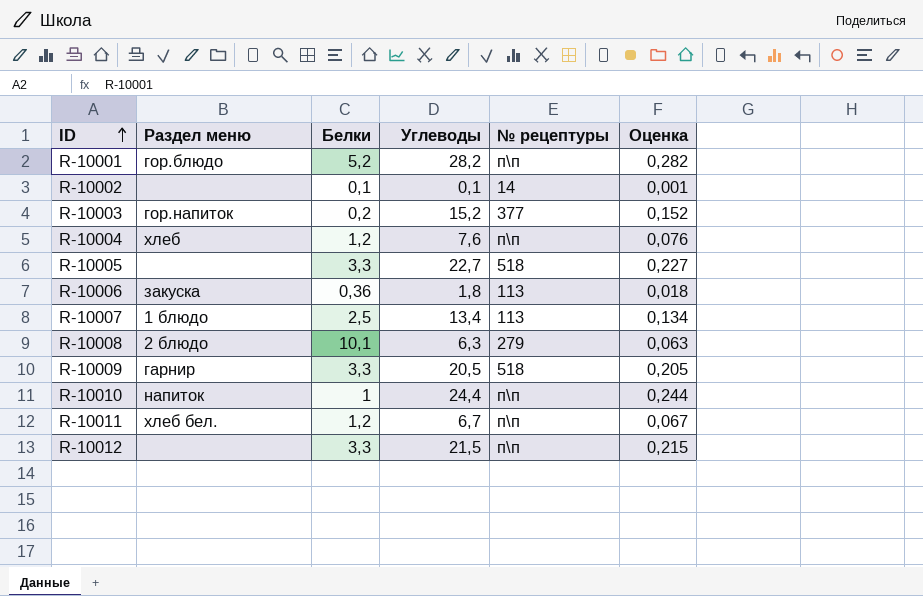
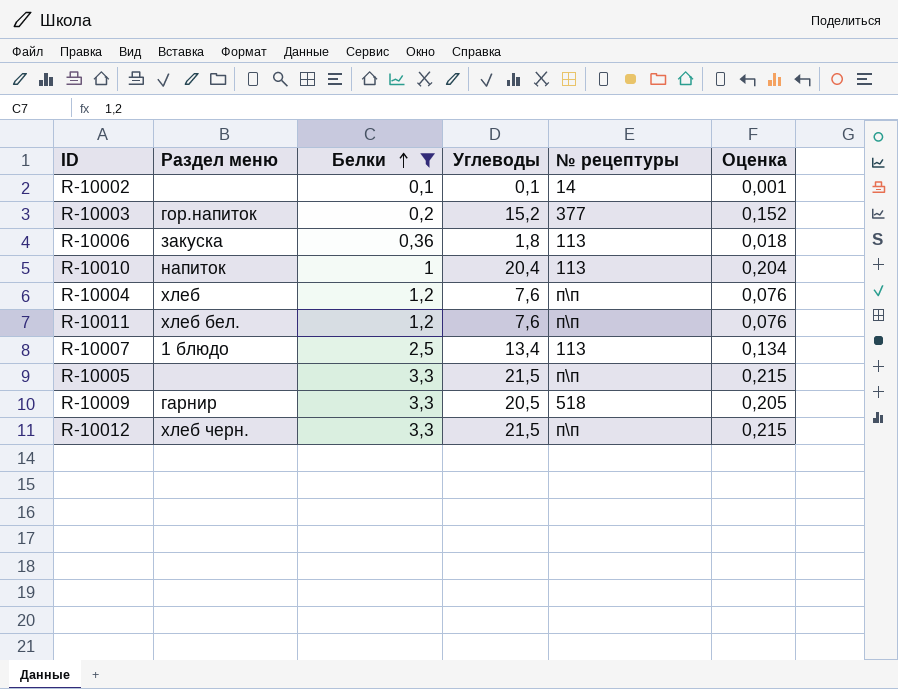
filter: none -> Белки <= 3,3
row order: ID ascending -> Белки ascending
R-10010 | Углеводы: 24,4 -> 20,4
R-10010 | № рецептуры: п\п -> 113
R-10010 | Оценка: 0,244 -> 0,204
R-10011 | Углеводы: 6,7 -> 7,6
R-10011 | Оценка: 0,067 -> 0,076
R-10005 | Углеводы: 22,7 -> 21,5
R-10005 | № рецептуры: 518 -> п\п
R-10005 | Оценка: 0,227 -> 0,215
R-10012 | Раздел меню: none -> хлеб черн.

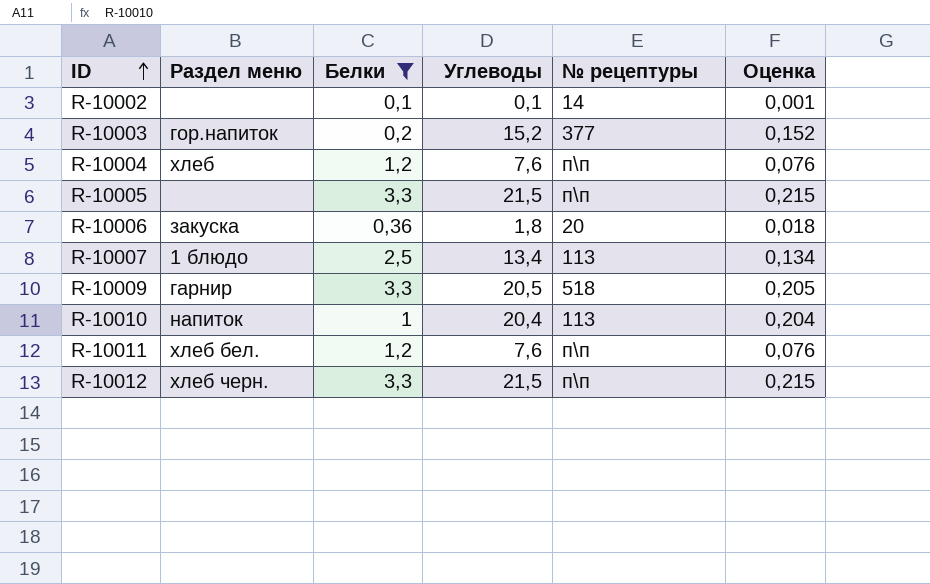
row order: Белки ascending -> ID ascending
R-10006 | № рецептуры: 113 -> 20

